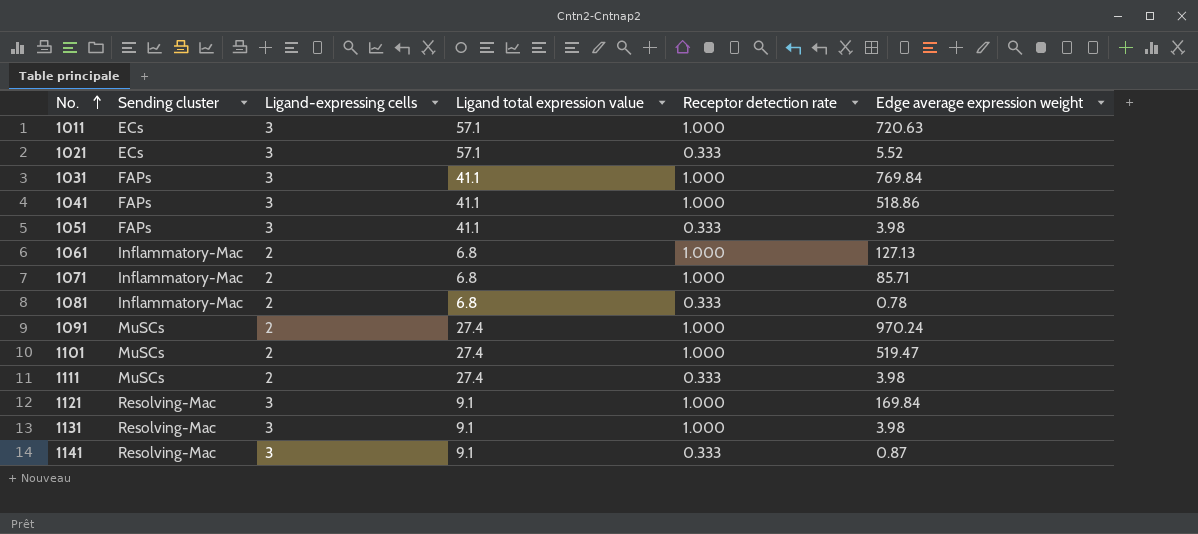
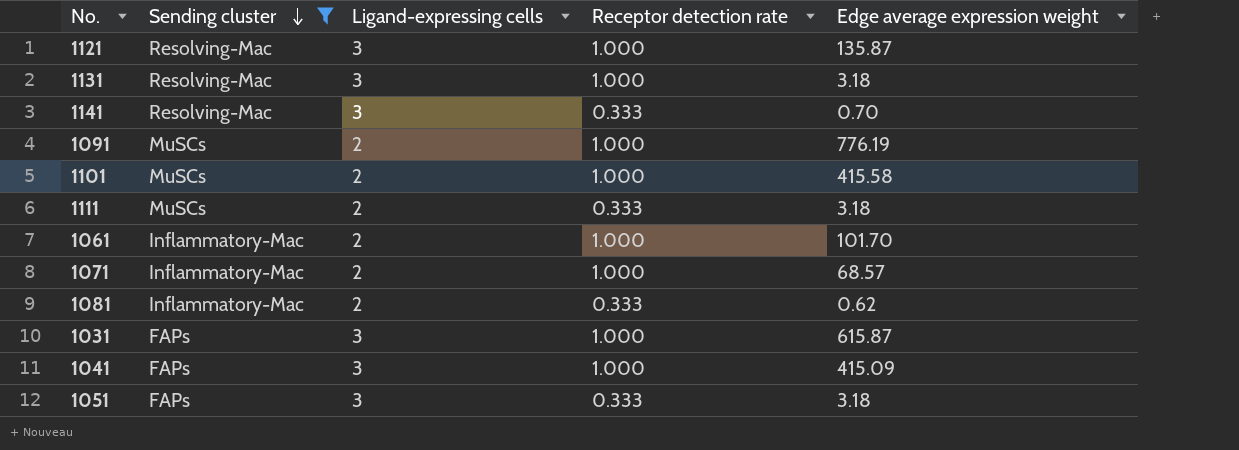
filter: none -> Sending cluster != ECs
row order: No. ascending -> Sending cluster descending
column Ligand total expression value | position: 4 -> none
1121 | Edge average expression weight: 169.84 -> 135.87
1131 | Edge average expression weight: 3.98 -> 3.18
1141 | Edge average expression weight: 0.87 -> 0.70
1091 | Edge average expression weight: 970.24 -> 776.19
1101 | Edge average expression weight: 519.47 -> 415.58
1111 | Edge average expression weight: 3.98 -> 3.18
1061 | Edge average expression weight: 127.13 -> 101.70
1071 | Edge average expression weight: 85.71 -> 68.57
1081 | Edge average expression weight: 0.78 -> 0.62
1031 | Edge average expression weight: 769.84 -> 615.87
1041 | Edge average expression weight: 518.86 -> 415.09
1051 | Edge average expression weight: 3.98 -> 3.18

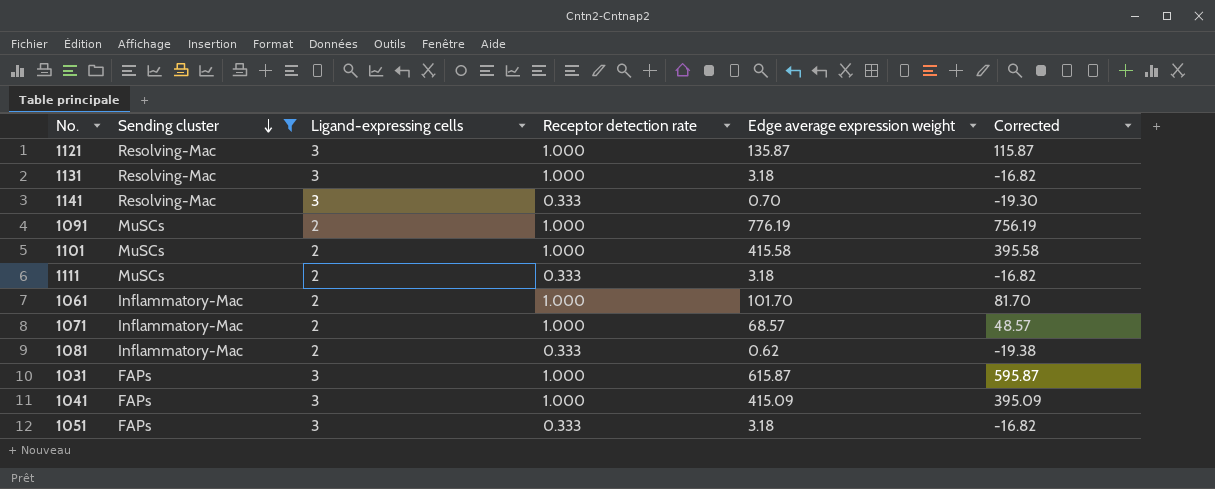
column Corrected | formula: none -> [Edge average expression weight] - 20

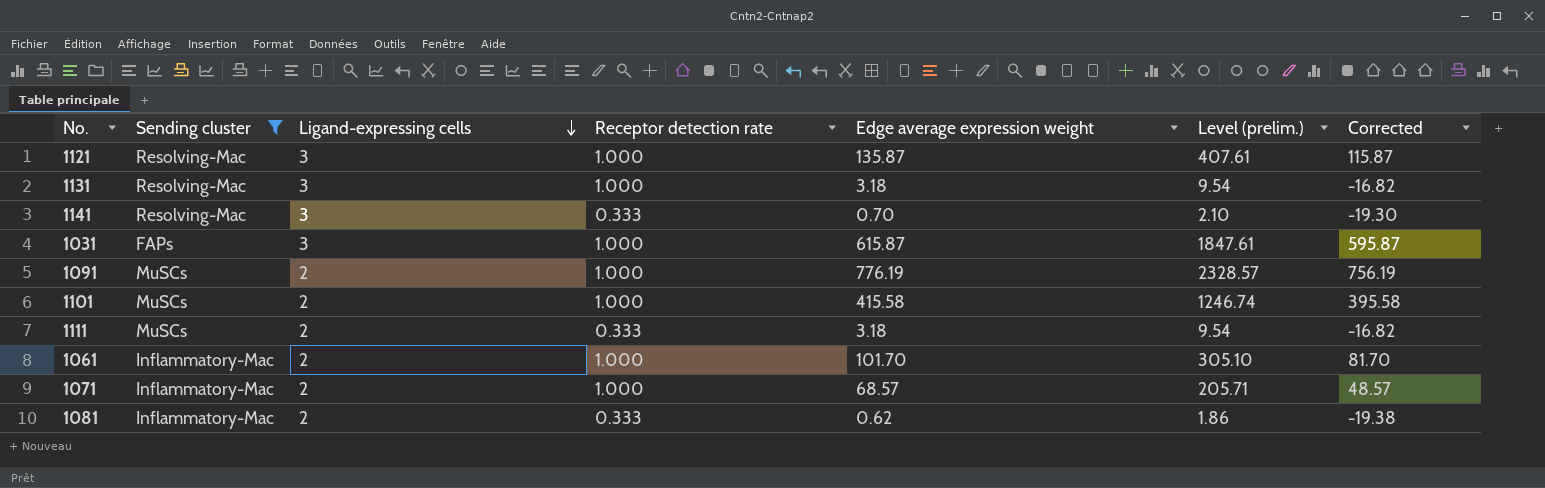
row order: Sending cluster descending -> Ligand-expressing cells descending
column Level (prelim.) | formula: none -> [Edge average expression weight] * 3
row 1041: FAPs | 3 | 1.000 | 415.09 | 395.09 -> none
row 1051: FAPs | 3 | 0.333 | 3.18 | -16.82 -> none

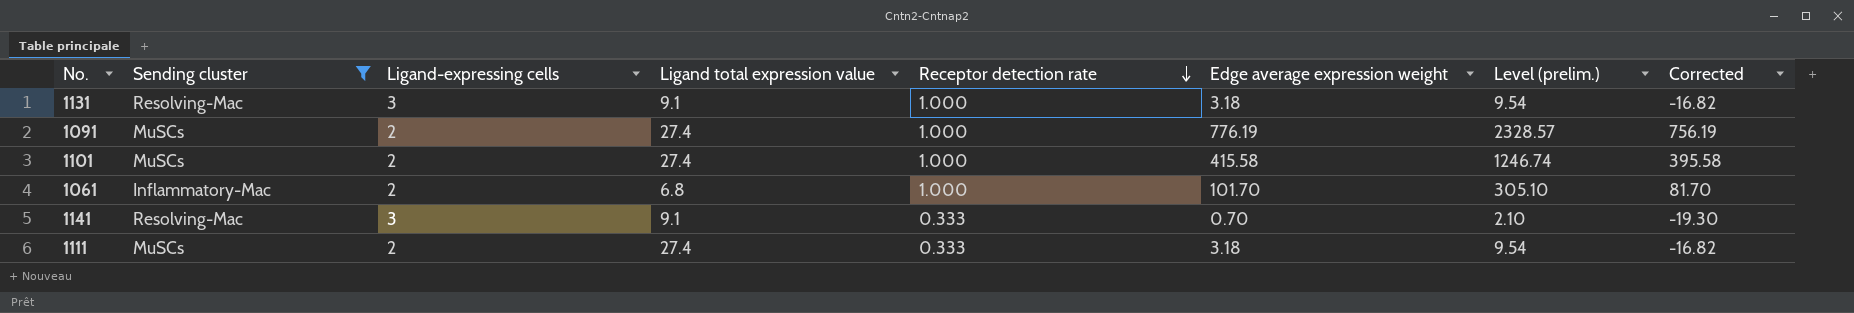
row order: Ligand-expressing cells descending -> Receptor detection rate descending
column Ligand total expression value | position: none -> 4
row 1121: Resolving-Mac | 3 | 1.000 | 135.87 | 407.61 | 115.87 -> none
row 1031: FAPs | 3 | 1.000 | 615.87 | 1847.61 | 595.87 -> none
row 1071: Inflammatory-Mac | 2 | 1.000 | 68.57 | 205.71 | 48.57 -> none
row 1081: Inflammatory-Mac | 2 | 0.333 | 0.62 | 1.86 | -19.38 -> none

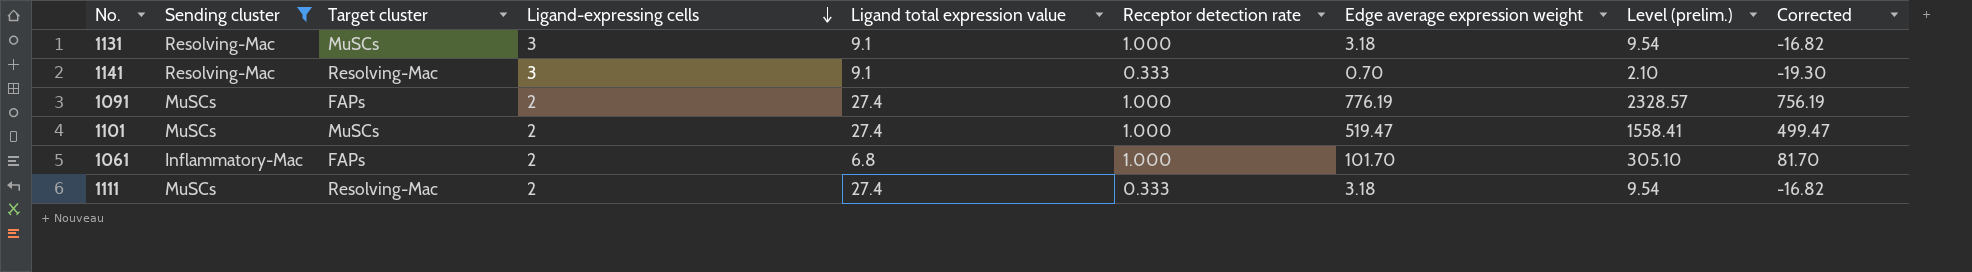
row order: Receptor detection rate descending -> Ligand-expressing cells descending
column Target cluster | position: none -> 3
1101 | Edge average expression weight: 415.58 -> 519.47
1101 | Level (prelim.): 1246.74 -> 1558.41
1101 | Corrected: 395.58 -> 499.47

